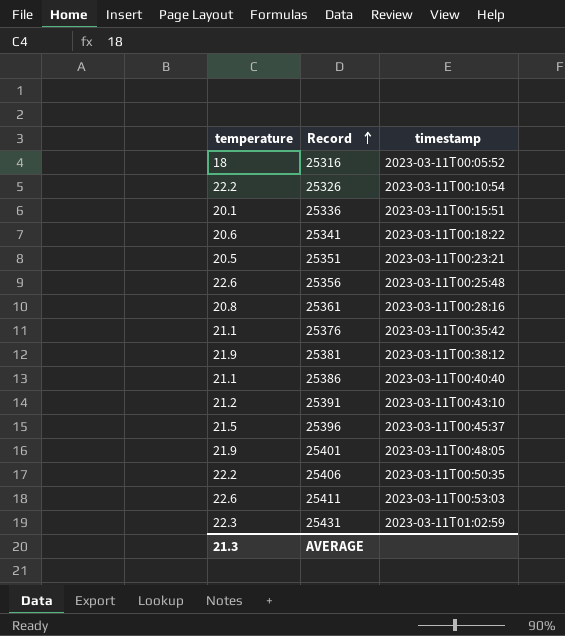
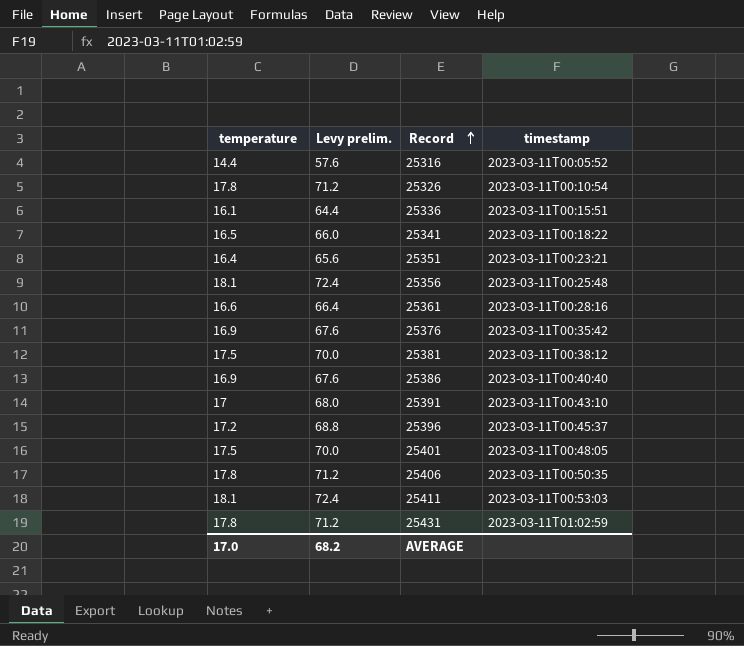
column Levy prelim. | formula: none -> [temperature] * 4
25316 | temperature: 18 -> 14.4
25326 | temperature: 22.2 -> 17.8
25336 | temperature: 20.1 -> 16.1
25341 | temperature: 20.6 -> 16.5
25351 | temperature: 20.5 -> 16.4
25356 | temperature: 22.6 -> 18.1
25361 | temperature: 20.8 -> 16.6
25376 | temperature: 21.1 -> 16.9
25381 | temperature: 21.9 -> 17.5
25386 | temperature: 21.1 -> 16.9
25391 | temperature: 21.2 -> 17
25396 | temperature: 21.5 -> 17.2
25401 | temperature: 21.9 -> 17.5
25406 | temperature: 22.2 -> 17.8
25411 | temperature: 22.6 -> 18.1
25431 | temperature: 22.3 -> 17.8
AVERAGE | temperature: 21.3 -> 17.0

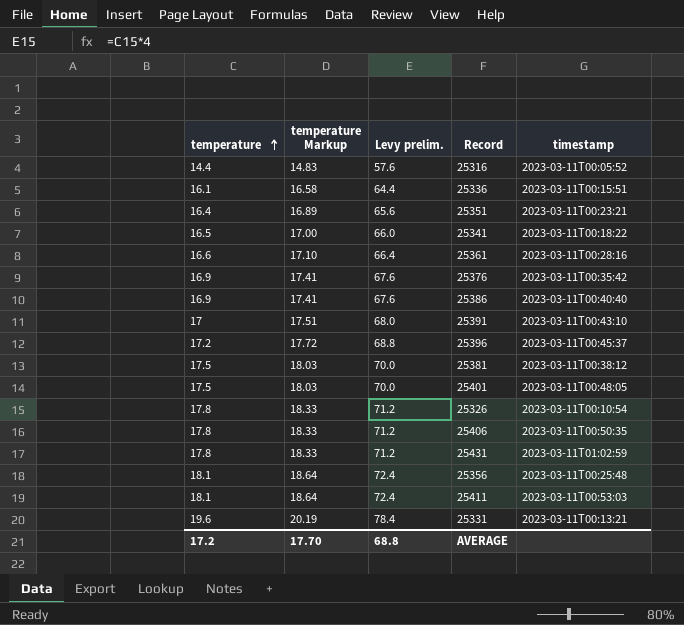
row order: Record ascending -> temperature ascending
column temperature Markup | formula: none -> [temperature] * 1.03
row 25331: none -> 19.6 | 20.19 | 78.4 | 2023-03-11T00:13:21
AVERAGE | temperature: 17.0 -> 17.2
AVERAGE | Levy prelim.: 68.2 -> 68.8

